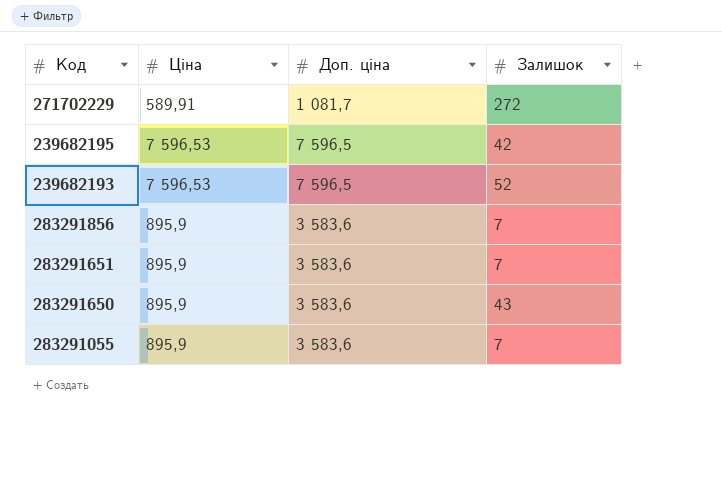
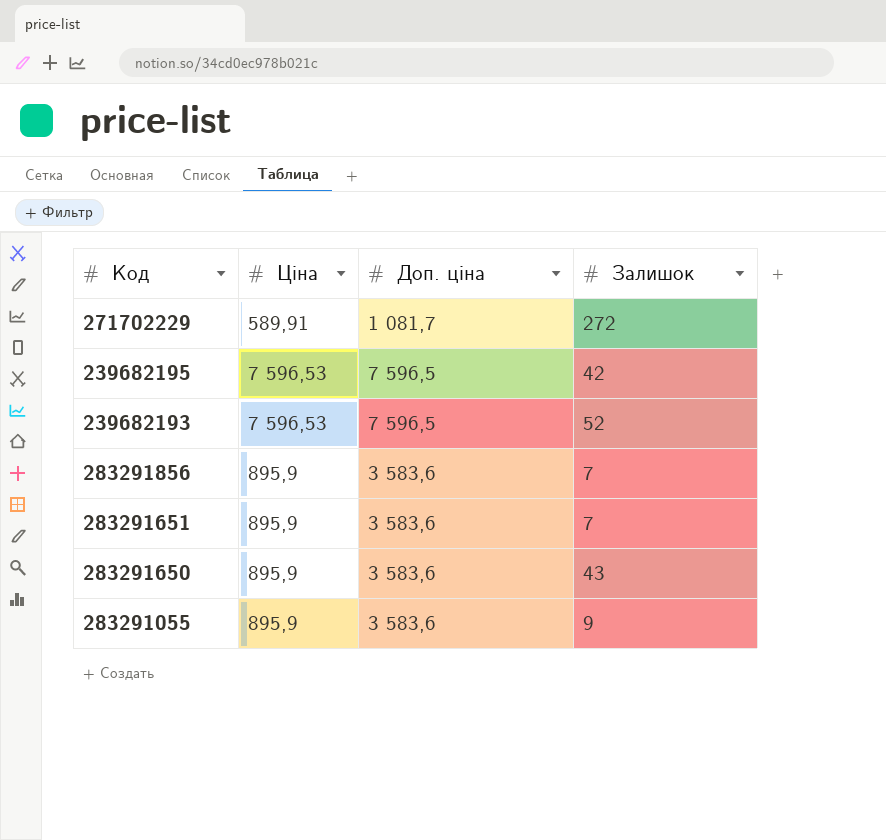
283291055 | Залишок: 7 -> 9

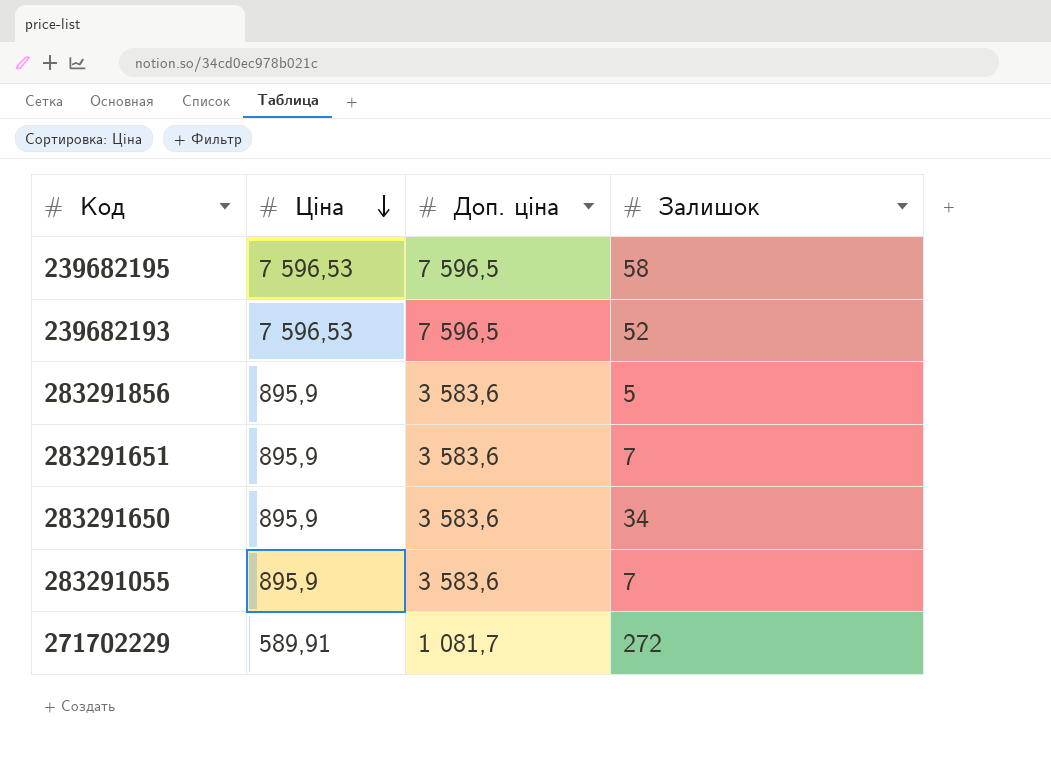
row order: none -> Ціна descending
239682195 | Залишок: 42 -> 58
283291856 | Залишок: 7 -> 5
283291650 | Залишок: 43 -> 34
283291055 | Залишок: 9 -> 7

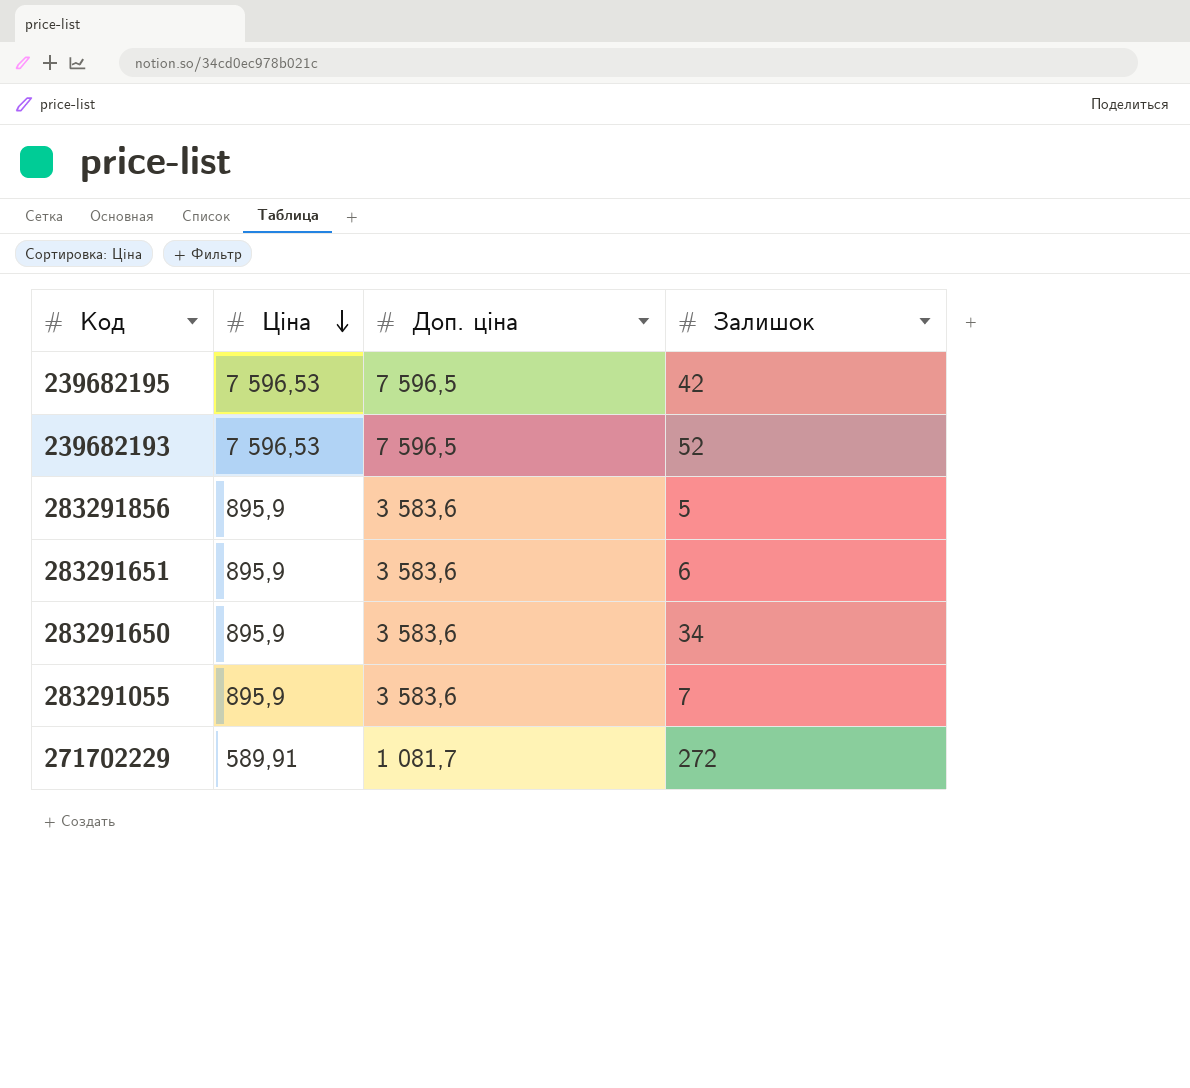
239682195 | Залишок: 58 -> 42
283291651 | Залишок: 7 -> 6

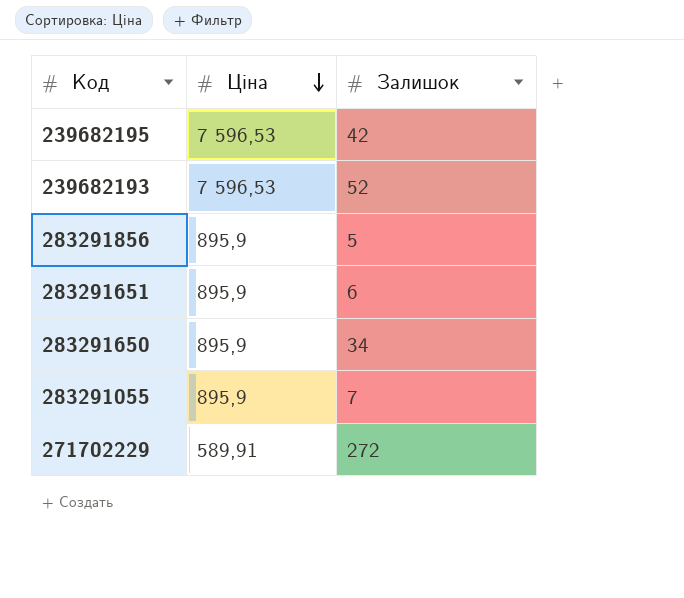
column Доп. ціна | position: 3 -> none

